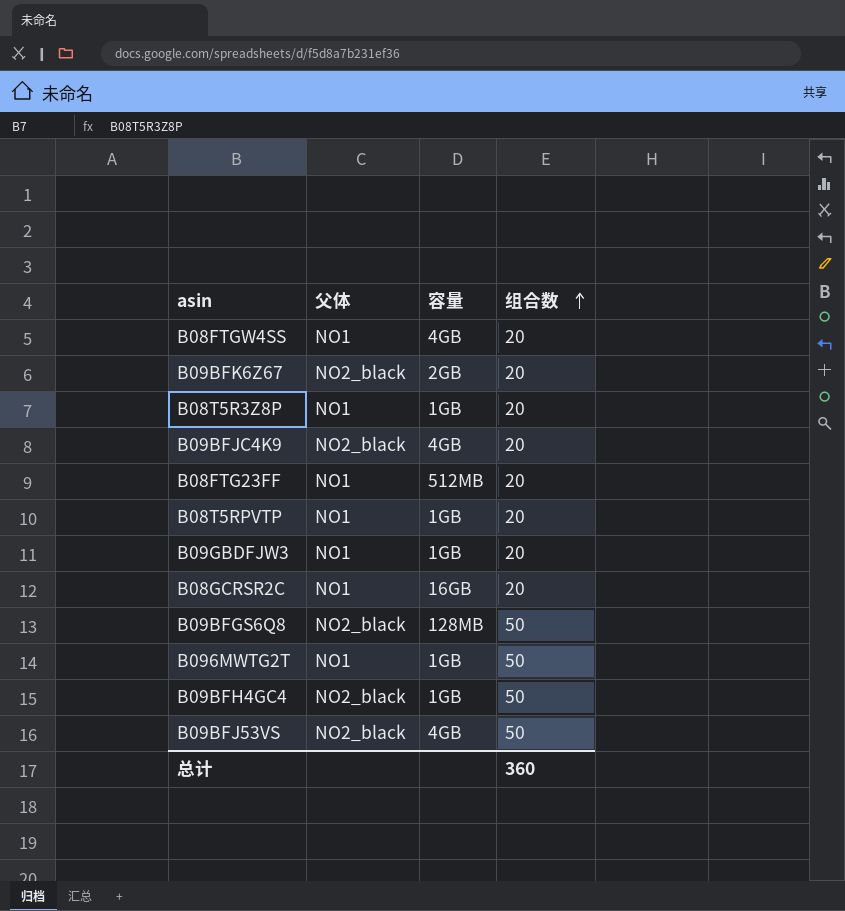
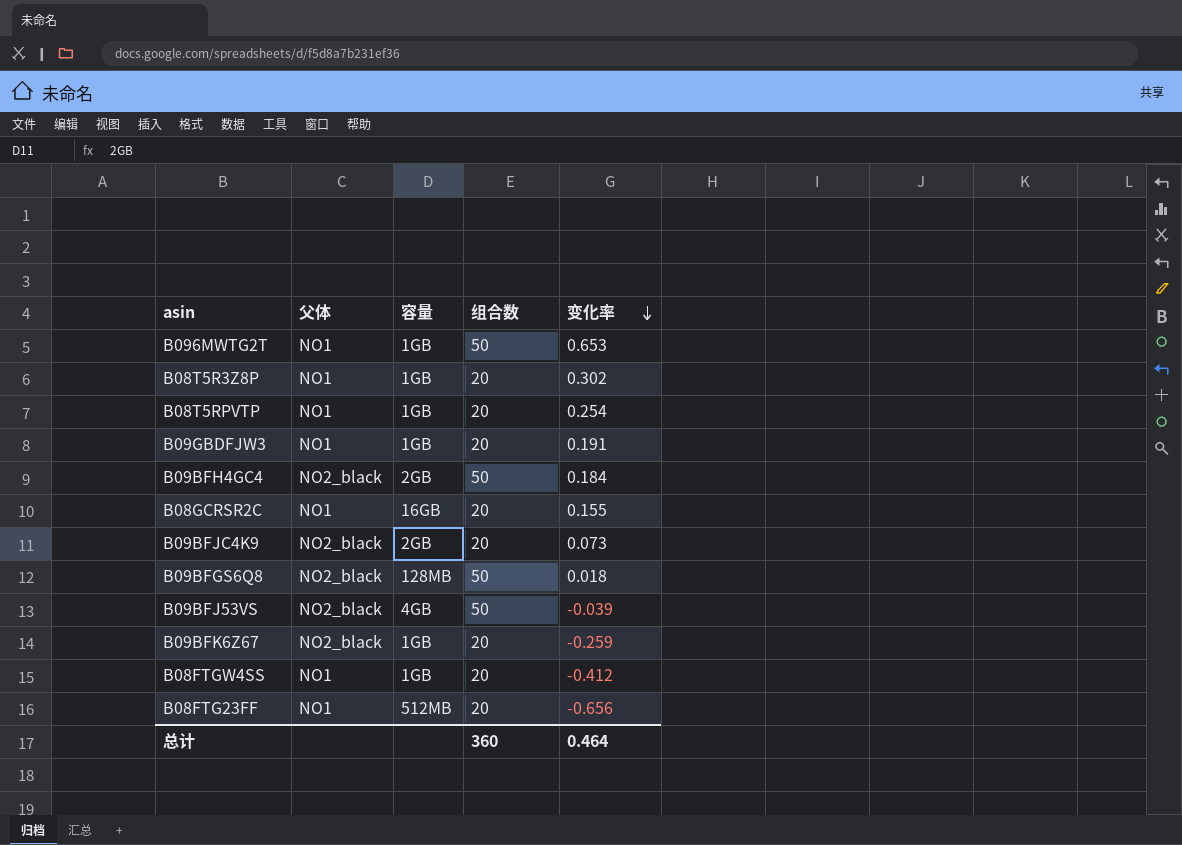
row order: 组合数 ascending -> 变化率 descending
column 变化率 | position: none -> 5
B09BFH4GC4 | 容量: 1GB -> 2GB
B09BFJC4K9 | 容量: 4GB -> 2GB
B09BFK6Z67 | 容量: 2GB -> 1GB
B08FTGW4SS | 容量: 4GB -> 1GB

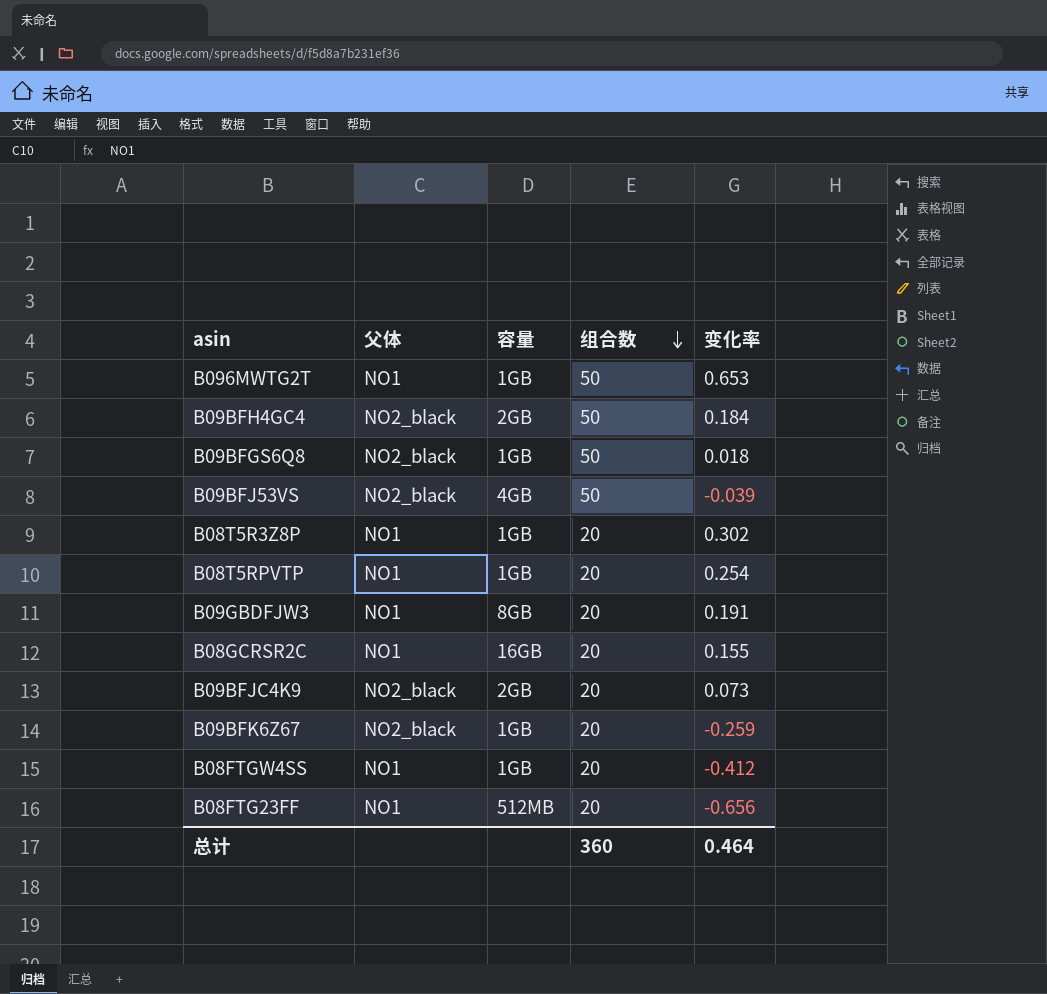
row order: 变化率 descending -> 组合数 descending
B09BFGS6Q8 | 容量: 128MB -> 1GB
B09GBDFJW3 | 容量: 1GB -> 8GB

